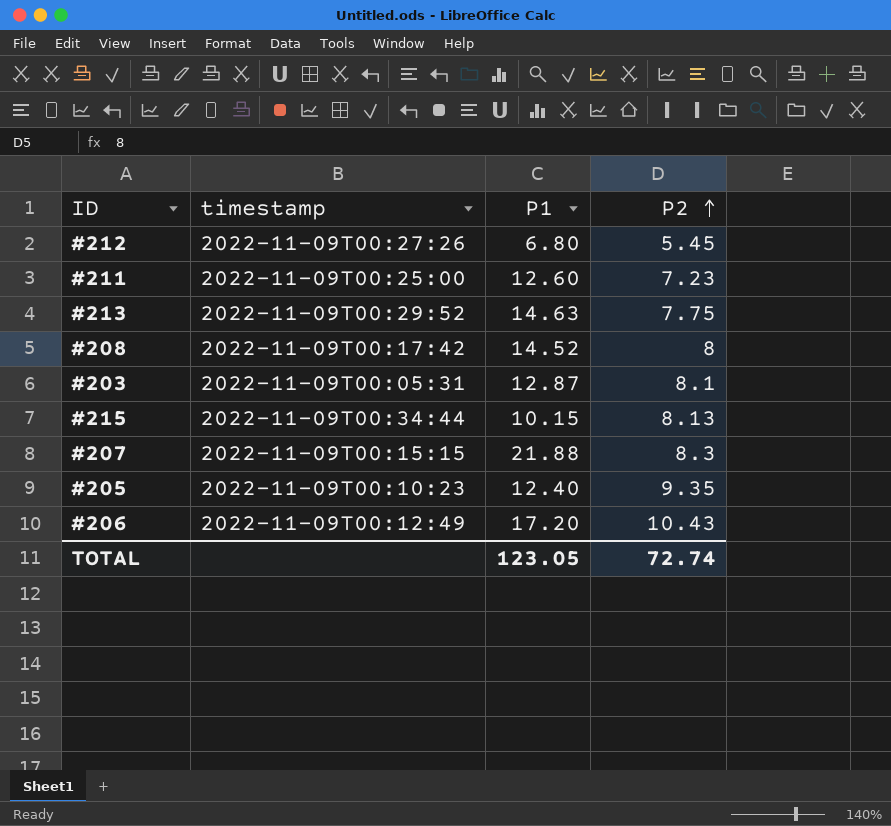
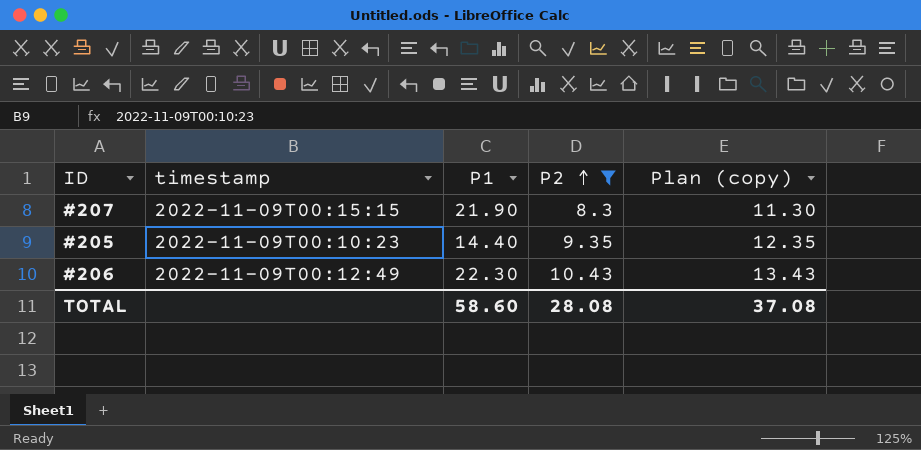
filter: none -> P2 >= 8.3
column Plan (copy) | formula: none -> [P2] + 3
#207 | P1: 21.88 -> 21.90
#205 | P1: 12.40 -> 14.40
#206 | P1: 17.20 -> 22.30
TOTAL | P1: 123.05 -> 58.60
TOTAL | P2: 72.74 -> 28.08

